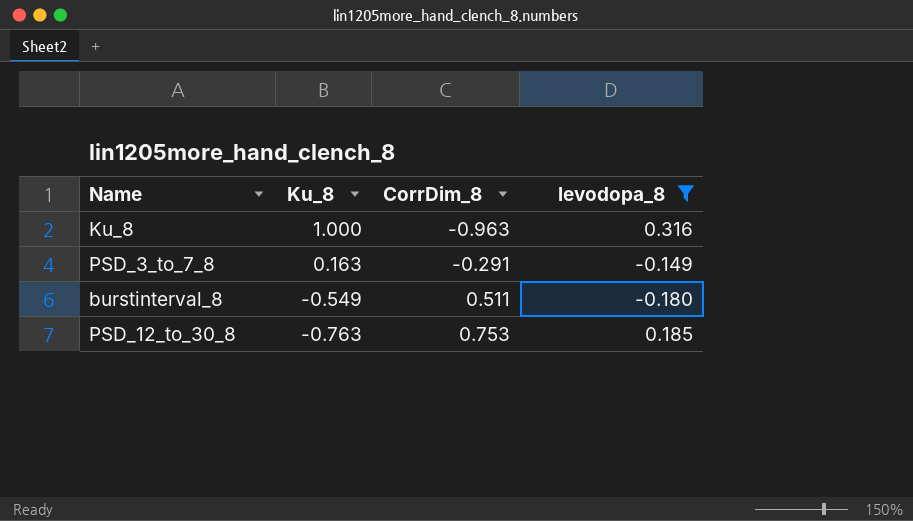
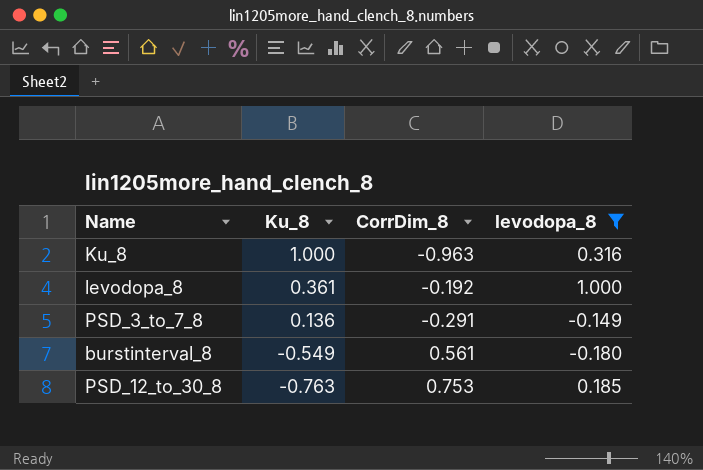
row levodopa_8: none -> 0.361 | -0.192 | 1.000
PSD_3_to_7_8 | Ku_8: 0.163 -> 0.136
burstinterval_8 | CorrDim_8: 0.511 -> 0.561

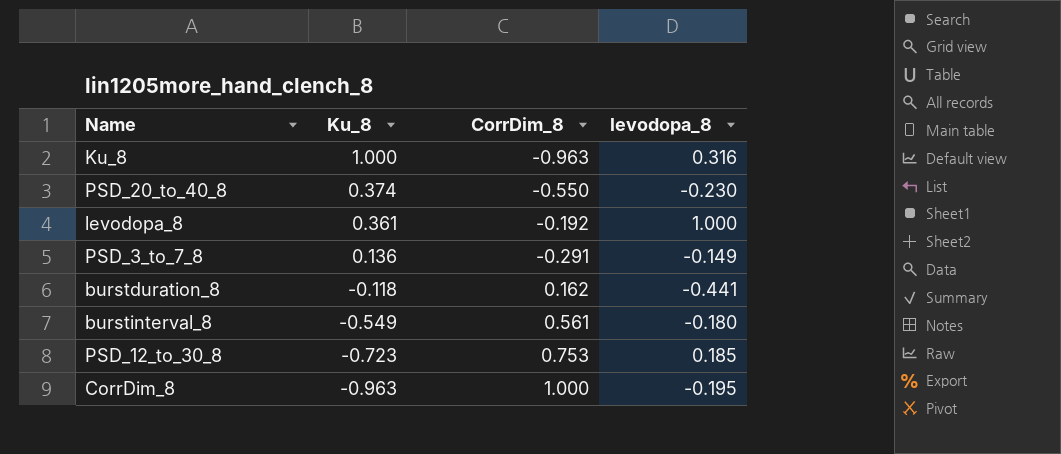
filter: levodopa_8 >= -0.180 -> none
PSD_12_to_30_8 | Ku_8: -0.763 -> -0.723

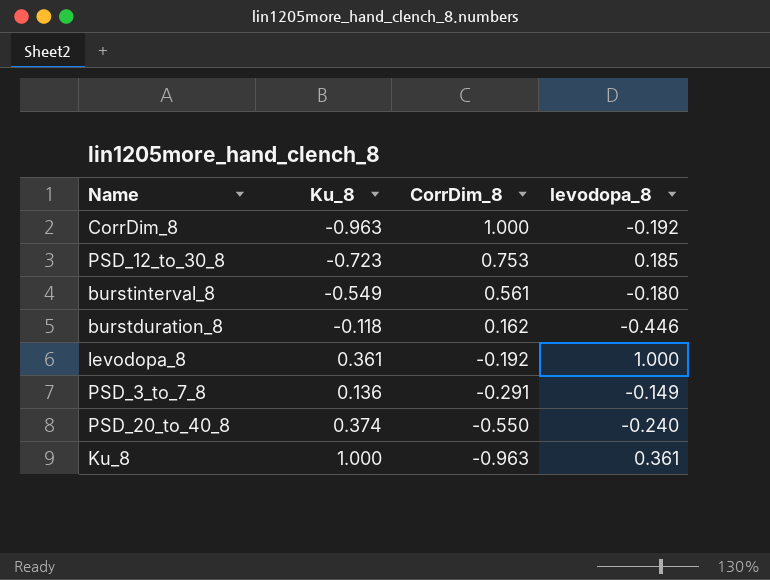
row order: Ku_8 descending -> CorrDim_8 descending
CorrDim_8 | levodopa_8: -0.195 -> -0.192
burstduration_8 | levodopa_8: -0.441 -> -0.446
PSD_20_to_40_8 | levodopa_8: -0.230 -> -0.240
Ku_8 | levodopa_8: 0.316 -> 0.361

